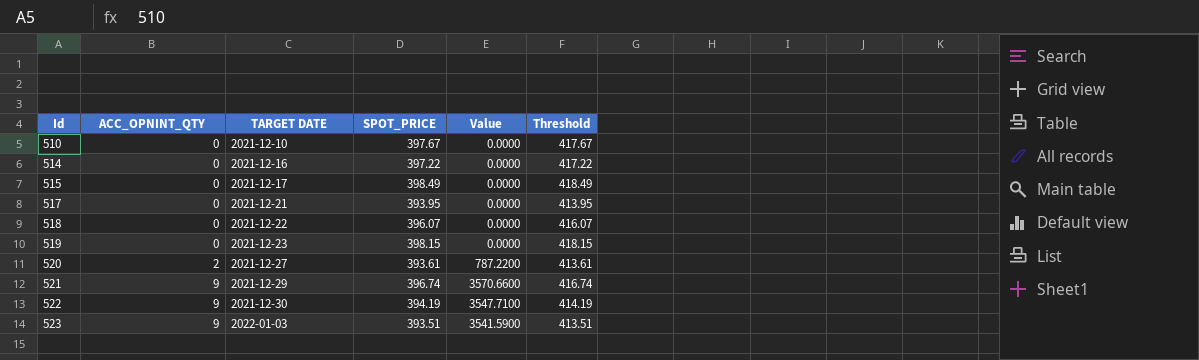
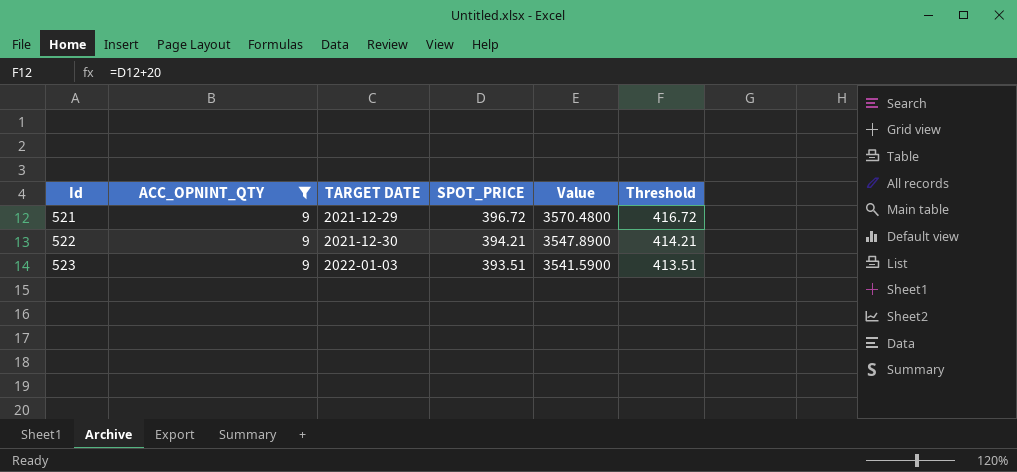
filter: none -> ACC_OPNINT_QTY = 9
521 | SPOT_PRICE: 396.74 -> 396.72
521 | Value: 3570.6600 -> 3570.4800
521 | Threshold: 416.74 -> 416.72
522 | SPOT_PRICE: 394.19 -> 394.21
522 | Value: 3547.7100 -> 3547.8900
522 | Threshold: 414.19 -> 414.21

